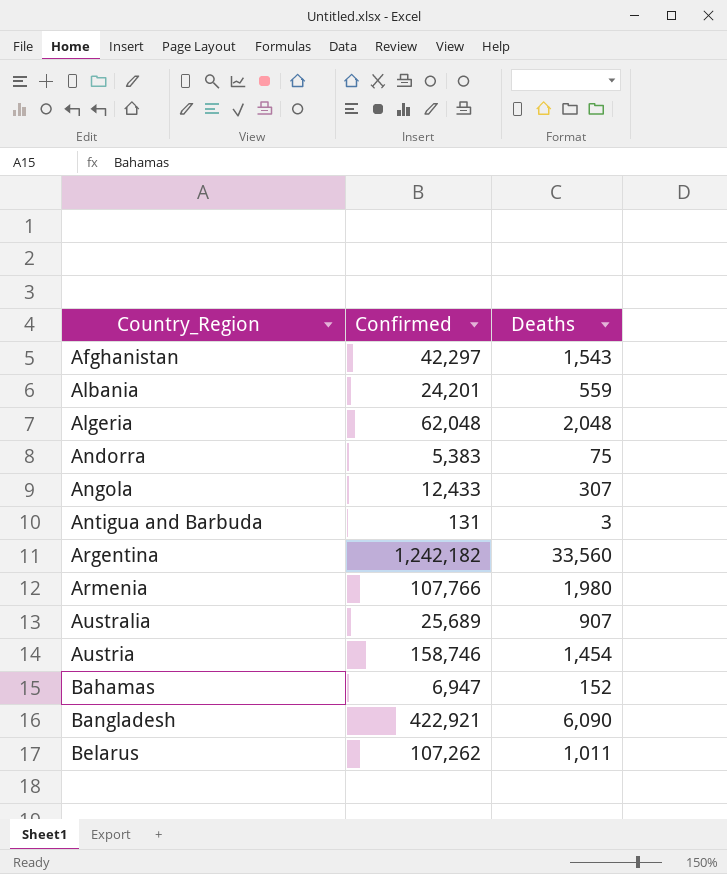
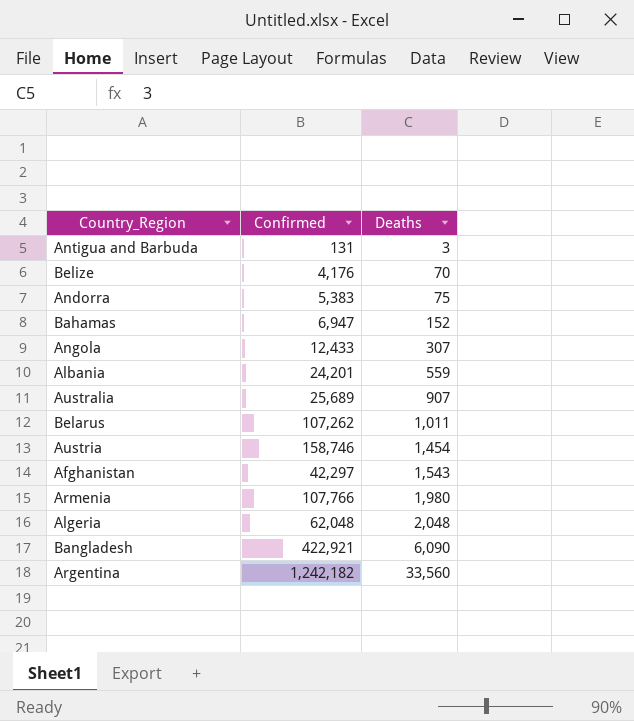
row order: Country_Region ascending -> Deaths ascending
row Belize: none -> 4,176 | 70

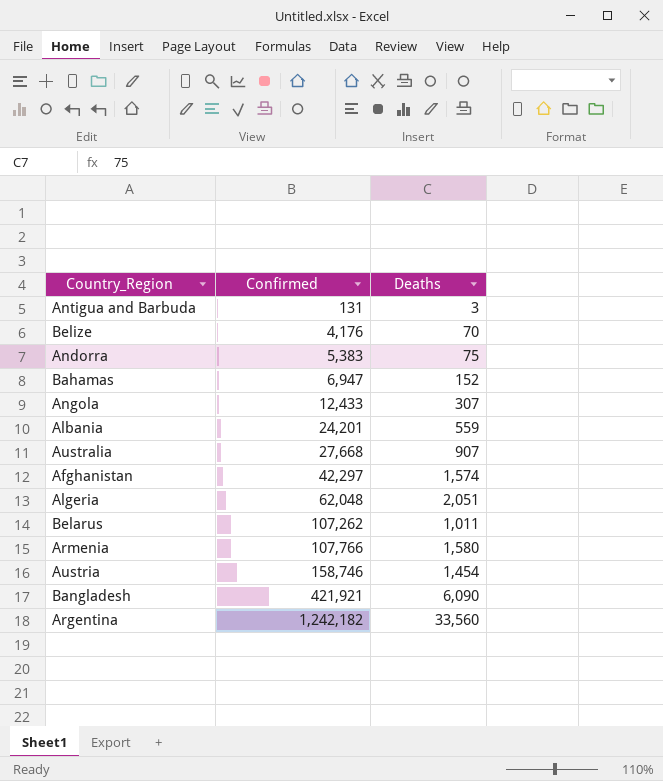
row order: Deaths ascending -> Confirmed ascending
Australia | Confirmed: 25,689 -> 27,668
Afghanistan | Deaths: 1,543 -> 1,574
Algeria | Deaths: 2,048 -> 2,051
Armenia | Deaths: 1,980 -> 1,580
Bangladesh | Confirmed: 422,921 -> 421,921

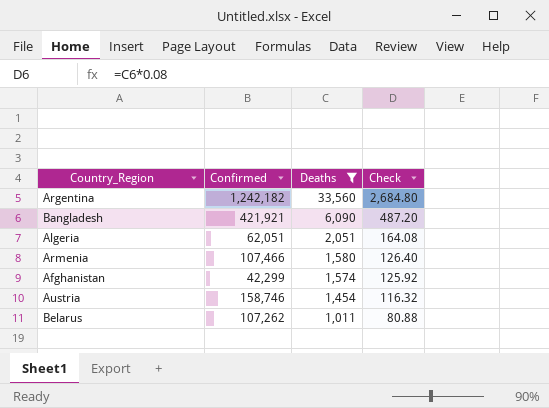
filter: none -> Deaths >= 1,011
row order: Confirmed ascending -> Deaths descending
column Check | formula: none -> [Deaths] * 0.08
Algeria | Confirmed: 62,048 -> 62,051
Armenia | Confirmed: 107,766 -> 107,466
Afghanistan | Confirmed: 42,297 -> 42,299

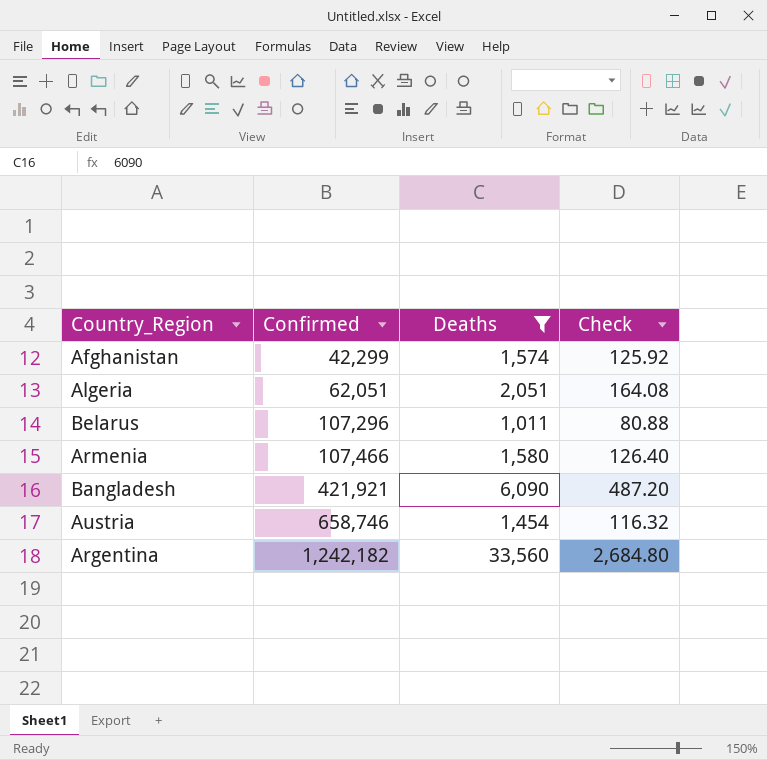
row order: Deaths descending -> Confirmed ascending
Belarus | Confirmed: 107,262 -> 107,296
Austria | Confirmed: 158,746 -> 658,746

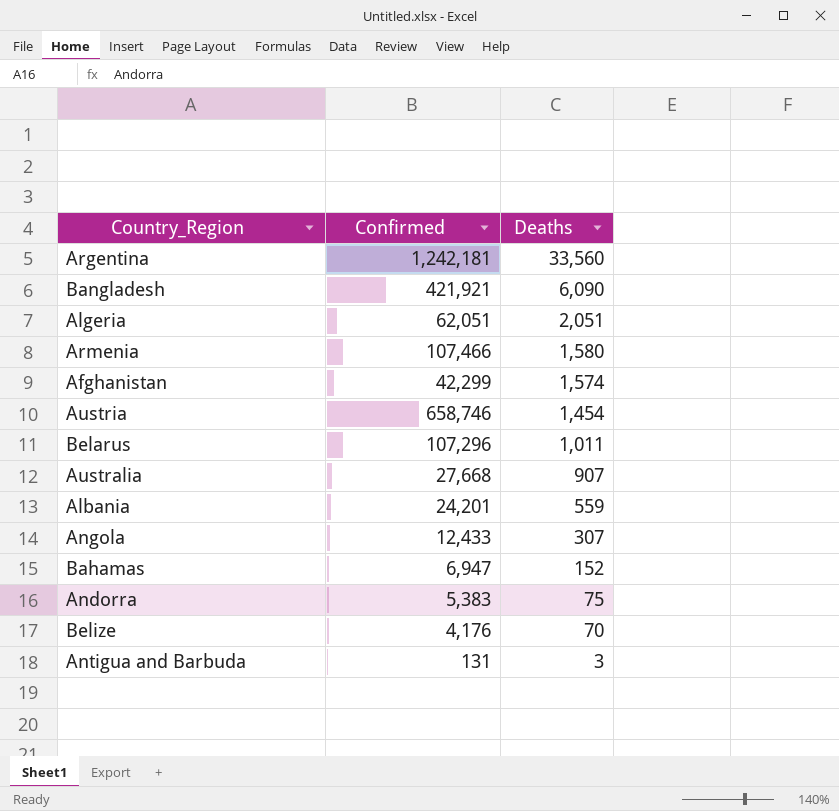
filter: Deaths >= 1,011 -> none
row order: Confirmed ascending -> Deaths descending
column Check | formula: [Deaths] * 0.08 -> none
Argentina | Confirmed: 1,242,182 -> 1,242,181

